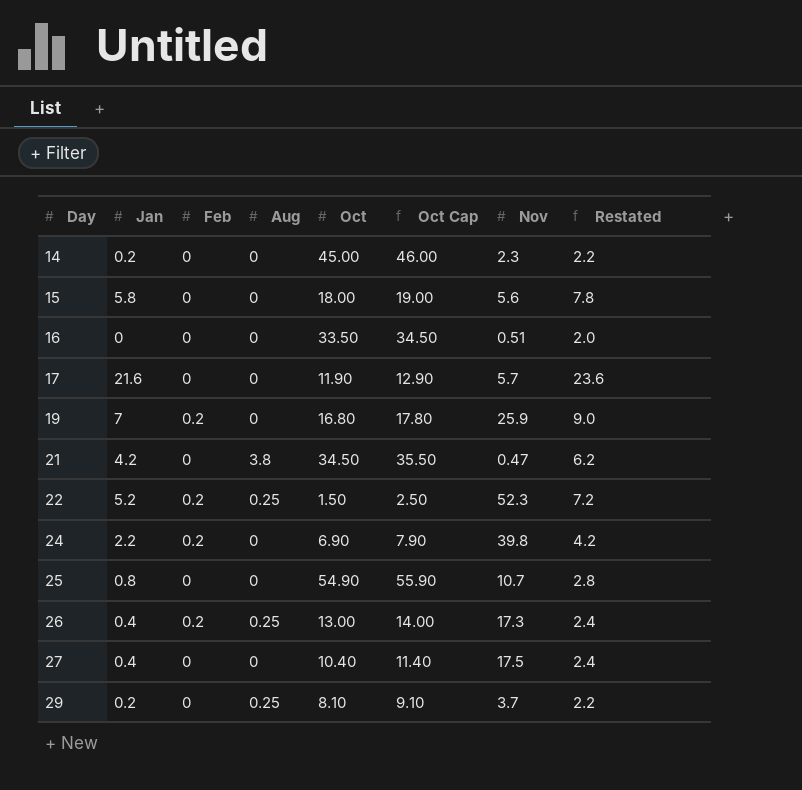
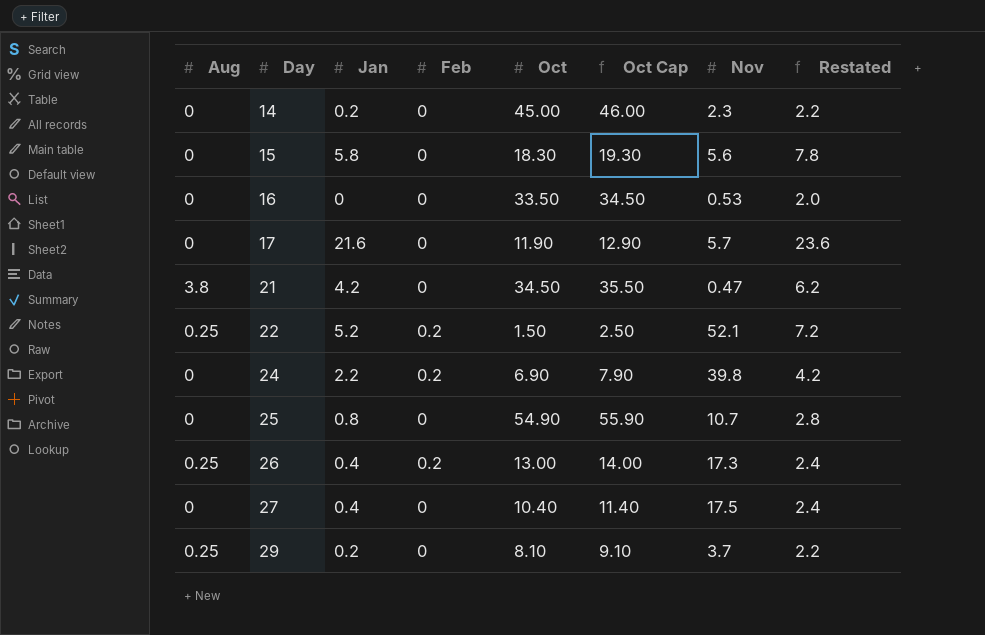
column Aug | position: 4 -> 1
row 19: 7 | 0.2 | 0 | 16.80 | 17.80 | 25.9 | 9.0 -> none
15 | Oct: 18.00 -> 18.30
15 | Oct Cap: 19.00 -> 19.30
16 | Nov: 0.51 -> 0.53
22 | Nov: 52.3 -> 52.1

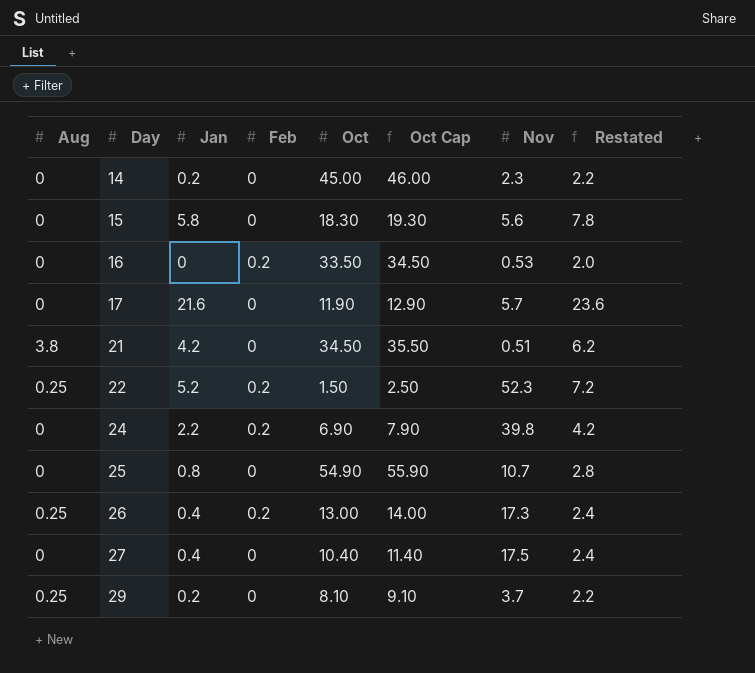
16 | Feb: 0 -> 0.2
21 | Nov: 0.47 -> 0.51
22 | Nov: 52.1 -> 52.3

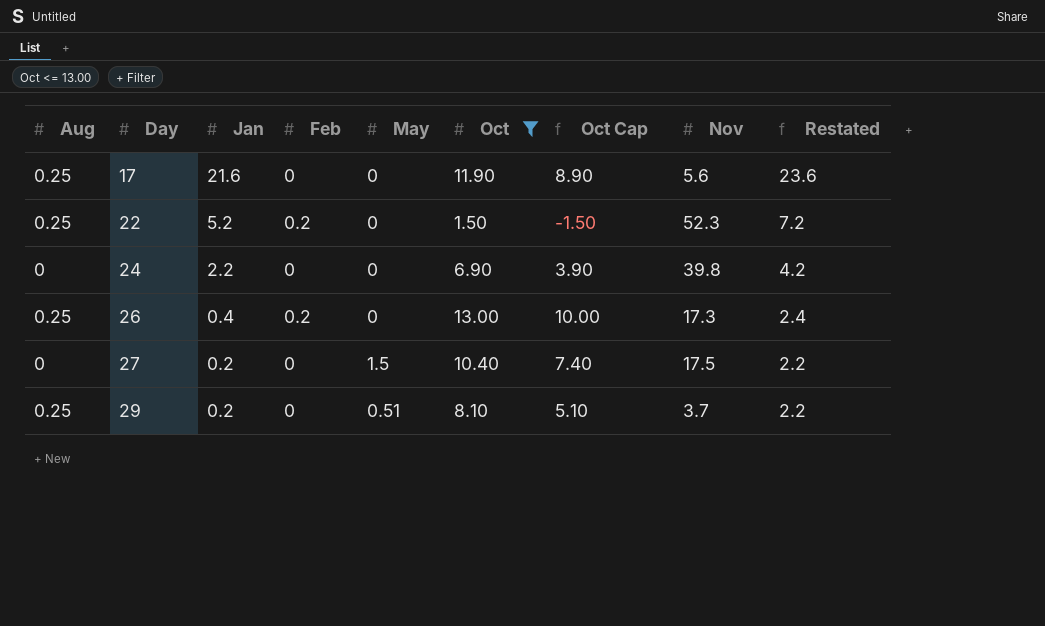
filter: none -> Oct <= 13.00
column May | position: none -> 5
column Oct Cap | formula: [Oct] + 1 -> [Oct] - 3
17 | Aug: 0 -> 0.25
17 | Nov: 5.7 -> 5.6
24 | Feb: 0.2 -> 0
27 | Jan: 0.4 -> 0.2
27 | Restated: 2.4 -> 2.2

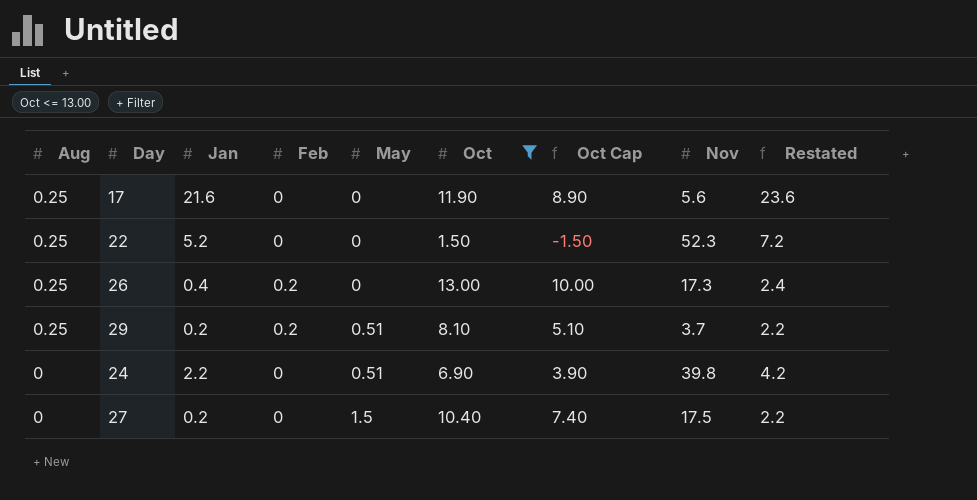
row order: Day ascending -> Aug descending
22 | Feb: 0.2 -> 0
29 | Feb: 0 -> 0.2
24 | May: 0 -> 0.51

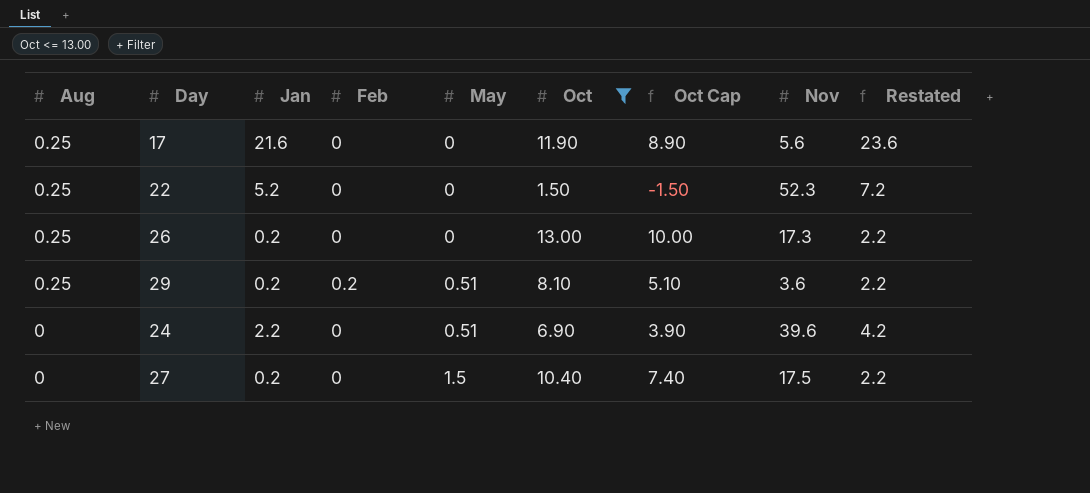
26 | Jan: 0.4 -> 0.2
26 | Feb: 0.2 -> 0
26 | Restated: 2.4 -> 2.2
29 | Nov: 3.7 -> 3.6
24 | Nov: 39.8 -> 39.6

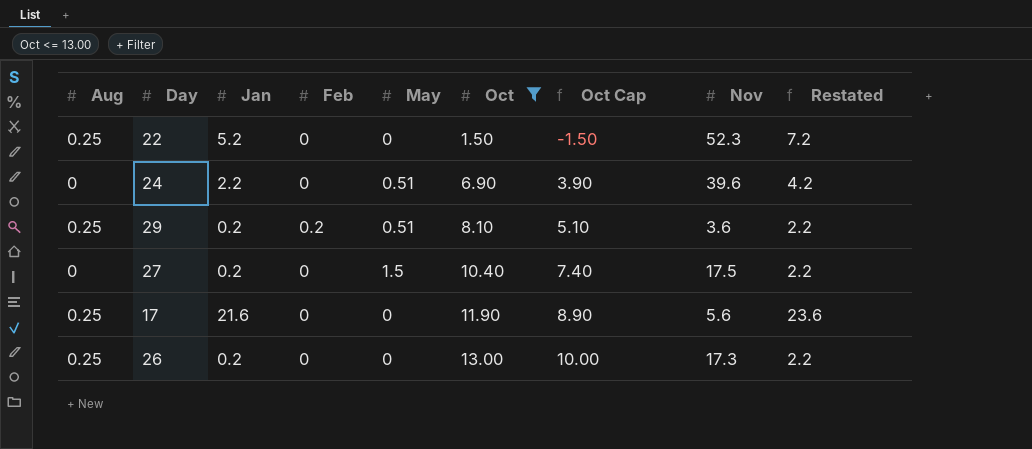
row order: Aug descending -> Oct ascending

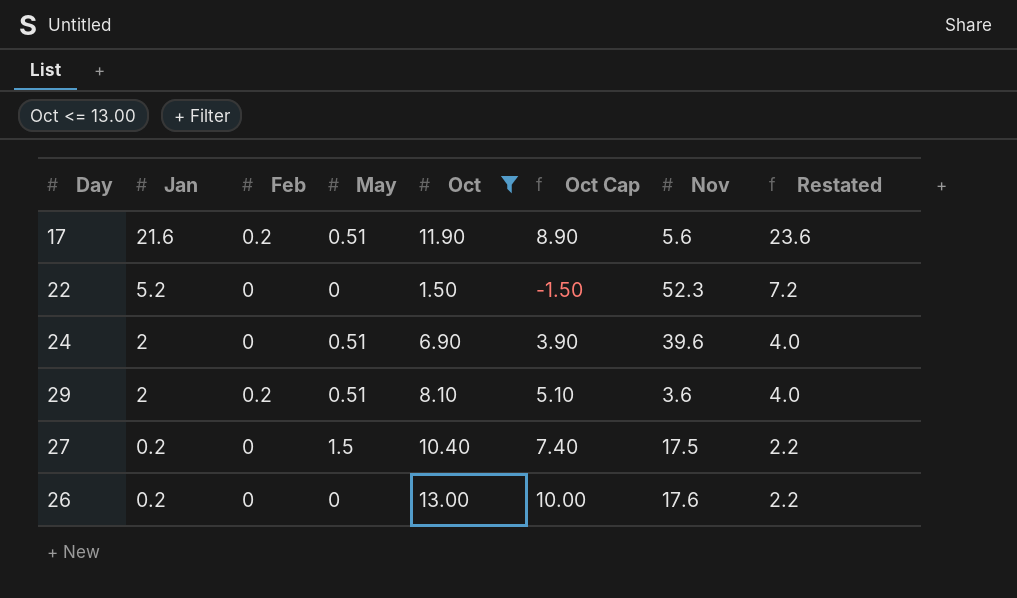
row order: Oct ascending -> Jan descending
column Aug | position: 1 -> none
17 | Feb: 0 -> 0.2
17 | May: 0 -> 0.51
24 | Jan: 2.2 -> 2
24 | Restated: 4.2 -> 4.0
29 | Jan: 0.2 -> 2
29 | Restated: 2.2 -> 4.0
26 | Nov: 17.3 -> 17.6

